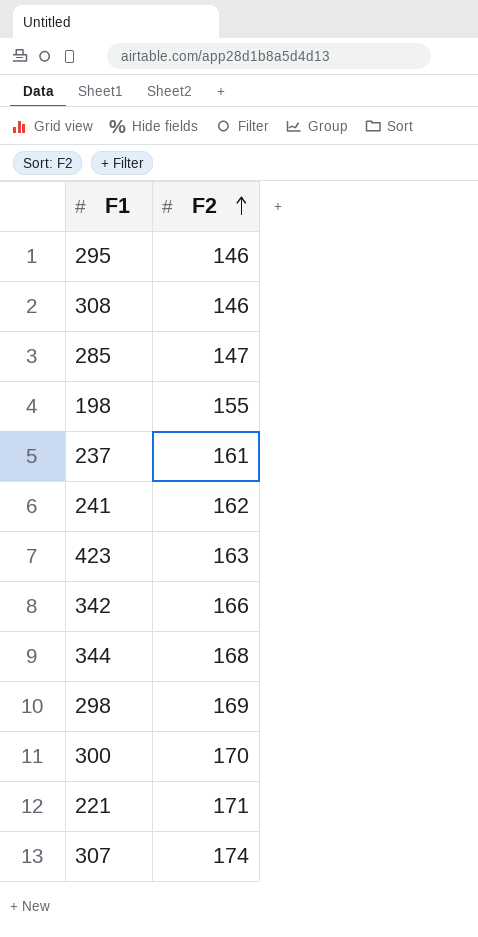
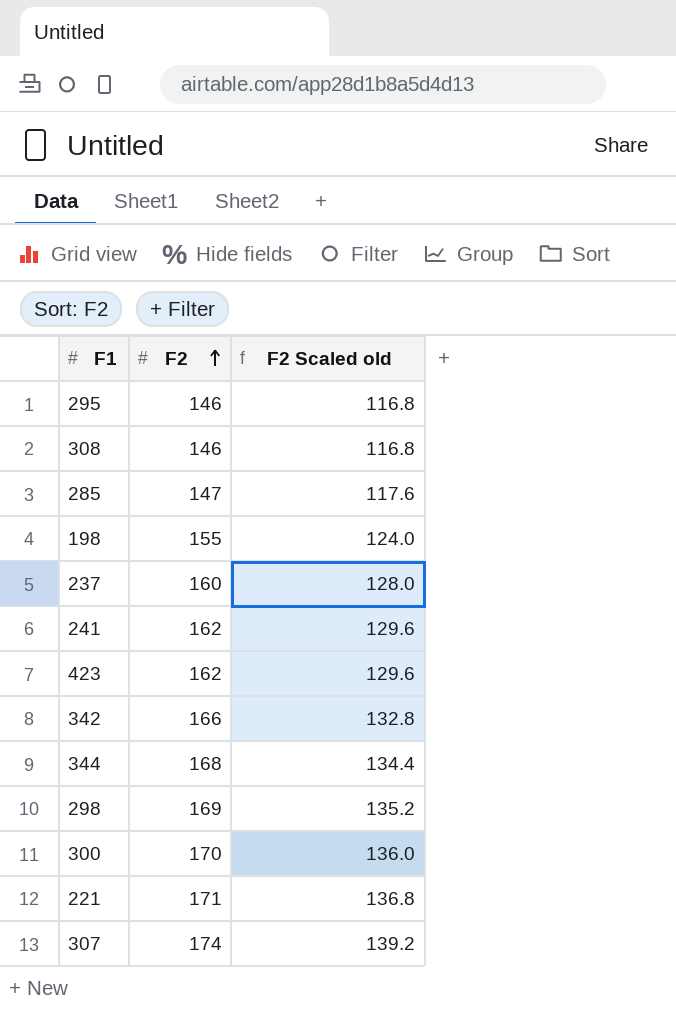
column F2 Scaled old | formula: none -> [F2] * 0.8
237 | F2: 161 -> 160
423 | F2: 163 -> 162

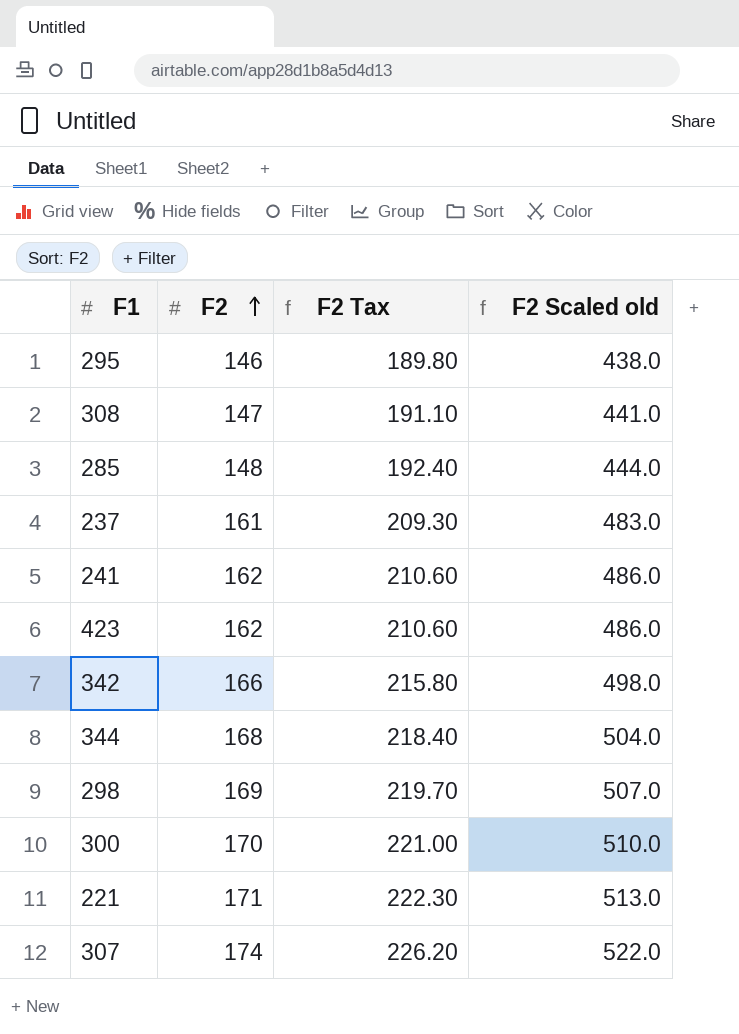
column F2 Tax | formula: none -> [F2] * 1.3
column F2 Scaled old | formula: [F2] * 0.8 -> [F2] * 3
row 198: 155 | 124.0 -> none
308 | F2: 146 -> 147
285 | F2: 147 -> 148
237 | F2: 160 -> 161

